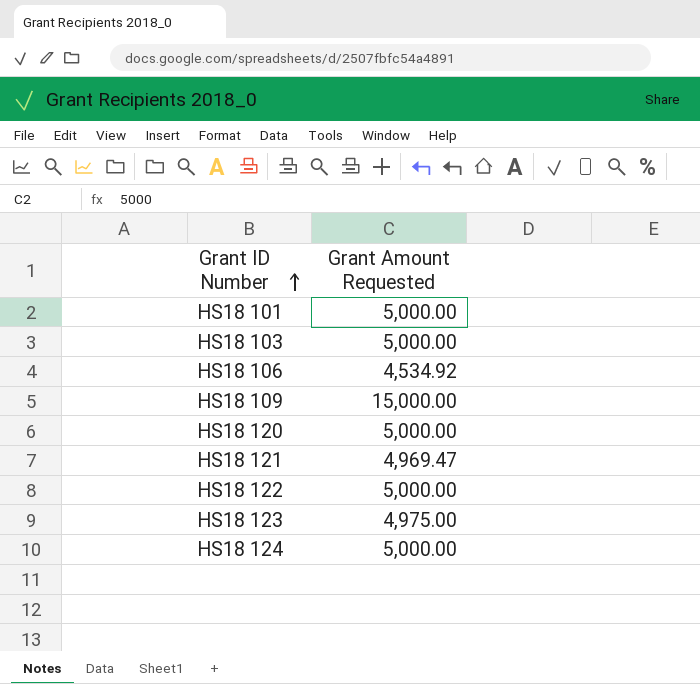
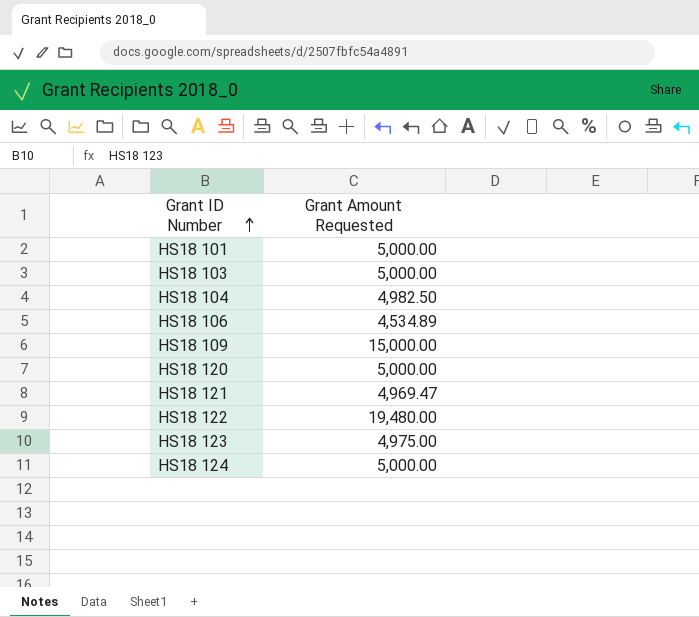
row HS18 104: none -> 4,982.50
HS18 106 | Grant Amount Requested: 4,534.92 -> 4,534.89
HS18 122 | Grant Amount Requested: 5,000.00 -> 19,480.00

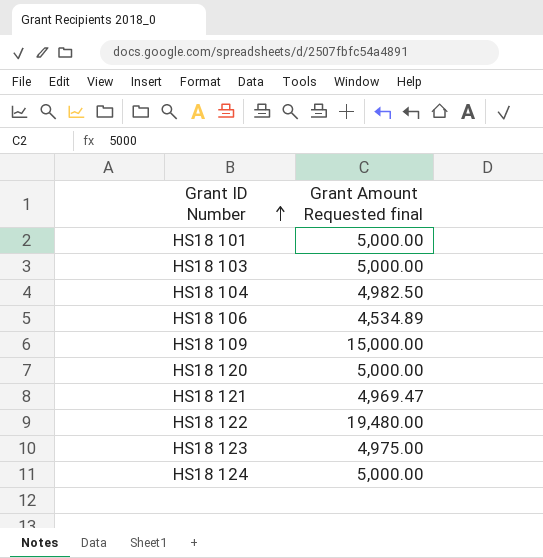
column name: Grant Amount Requested -> Grant Amount Requested final

